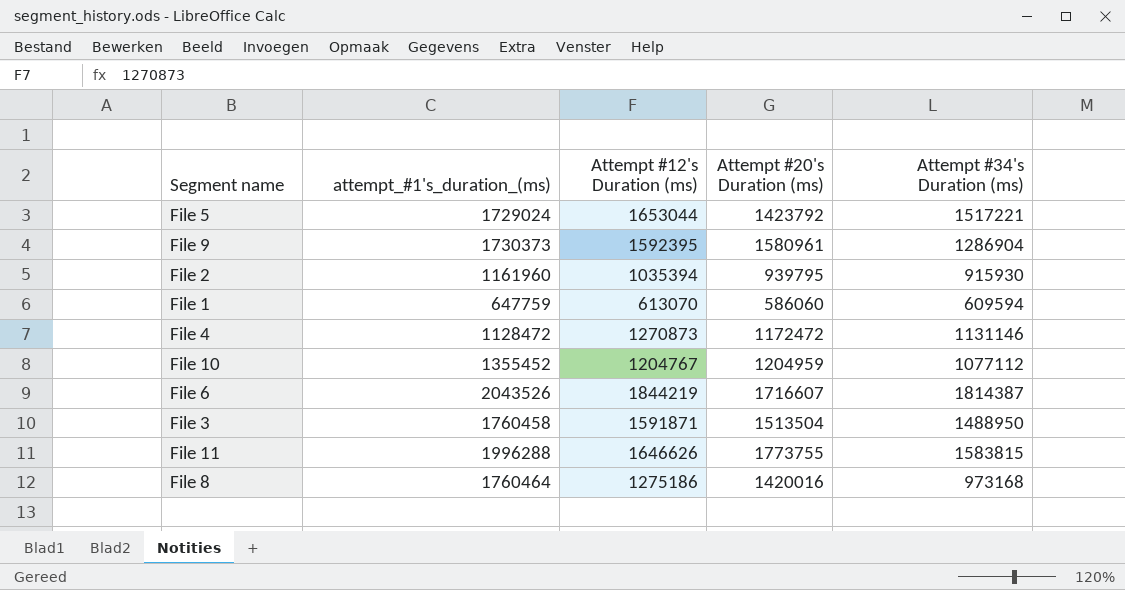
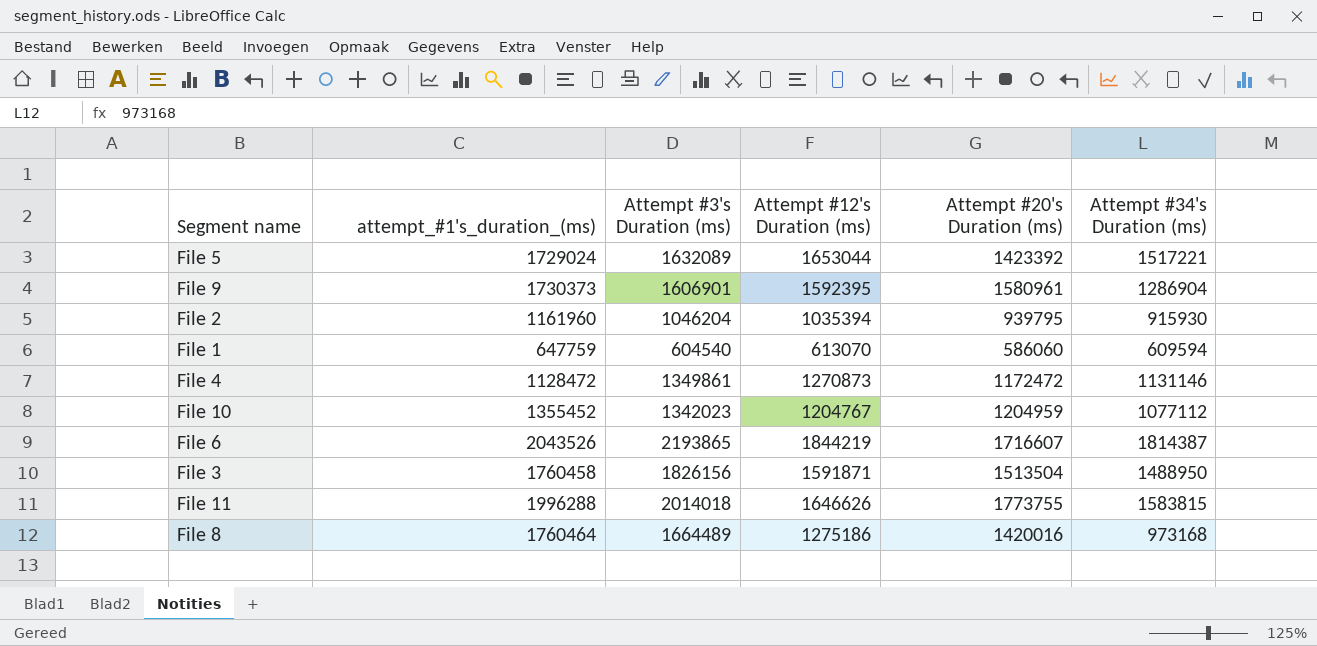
column Attempt #3's Duration (ms) | position: none -> 3
File 5 | Attempt #20's Duration (ms): 1423792 -> 1423392

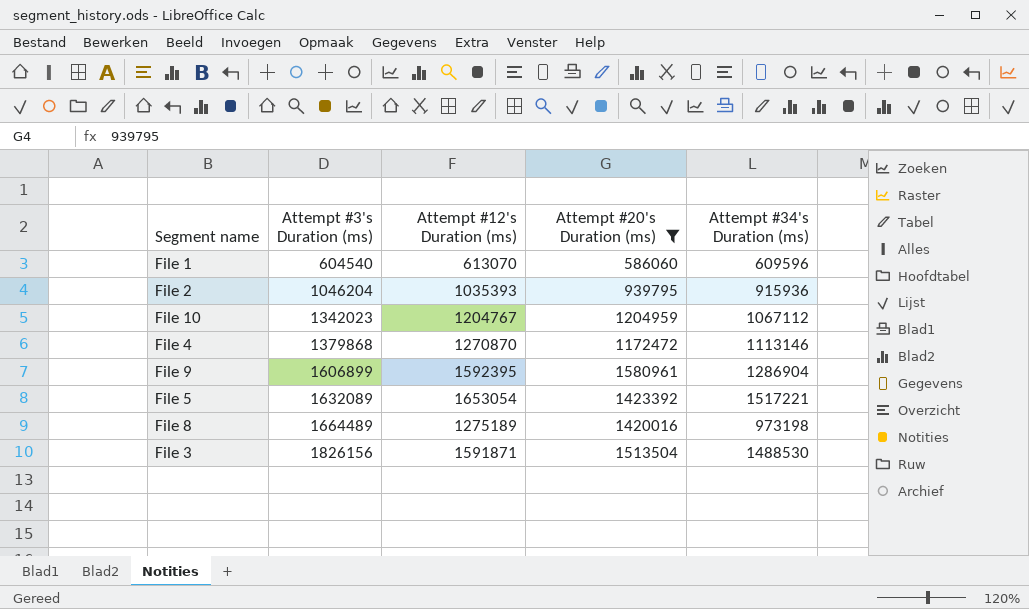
filter: none -> Attempt #20's Duration (ms) <= 1580961
row order: none -> Attempt #3's Duration (ms) ascending
column attempt_#1's_duration_(ms) | position: 2 -> none
File 1 | Attempt #34's Duration (ms): 609594 -> 609596
File 2 | Attempt #12's Duration (ms): 1035394 -> 1035393
File 2 | Attempt #34's Duration (ms): 915930 -> 915936
File 10 | Attempt #34's Duration (ms): 1077112 -> 1067112
File 4 | Attempt #3's Duration (ms): 1349861 -> 1379868
File 4 | Attempt #12's Duration (ms): 1270873 -> 1270870
File 4 | Attempt #34's Duration (ms): 1131146 -> 1113146
File 9 | Attempt #3's Duration (ms): 1606901 -> 1606899
File 5 | Attempt #12's Duration (ms): 1653044 -> 1653054
File 8 | Attempt #12's Duration (ms): 1275186 -> 1275189
File 8 | Attempt #34's Duration (ms): 973168 -> 973198
File 3 | Attempt #34's Duration (ms): 1488950 -> 1488530

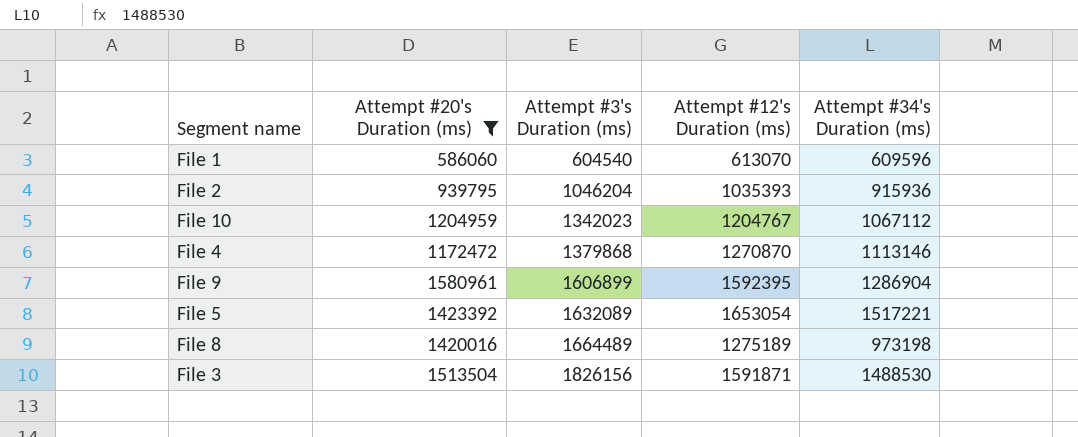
column Attempt #20's Duration (ms) | position: 4 -> 2

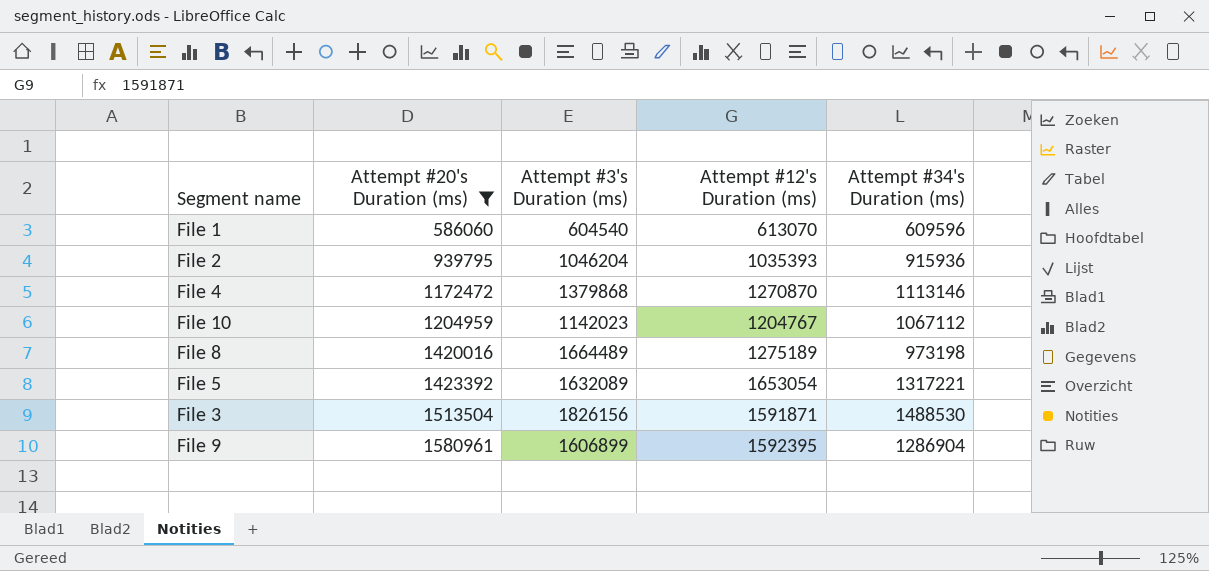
row order: Attempt #3's Duration (ms) ascending -> Attempt #20's Duration (ms) ascending
File 10 | Attempt #3's Duration (ms): 1342023 -> 1142023
File 5 | Attempt #34's Duration (ms): 1517221 -> 1317221

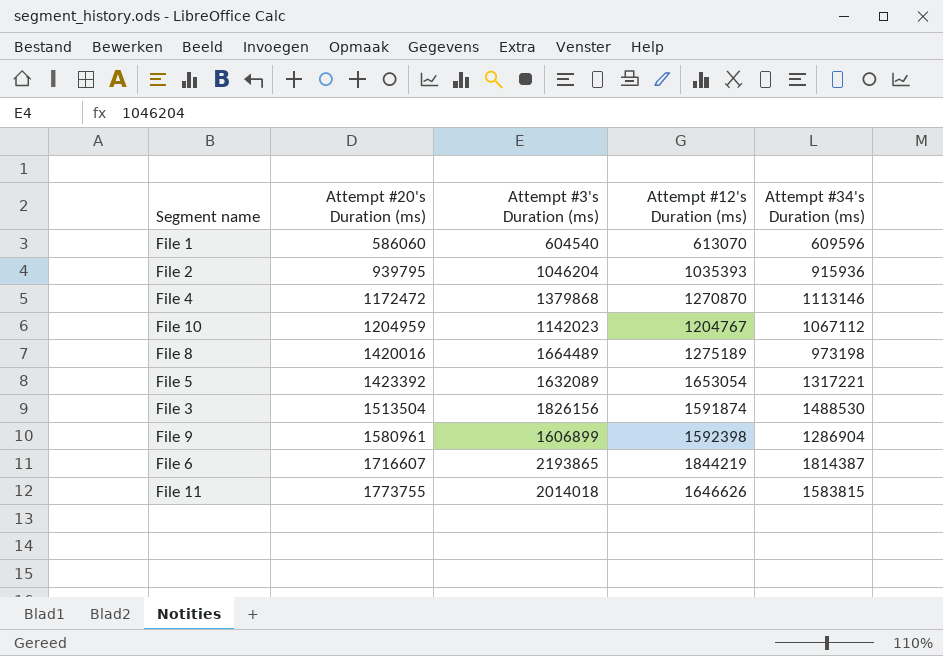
filter: Attempt #20's Duration (ms) <= 1580961 -> none
File 3 | Attempt #12's Duration (ms): 1591871 -> 1591874
File 9 | Attempt #12's Duration (ms): 1592395 -> 1592398

